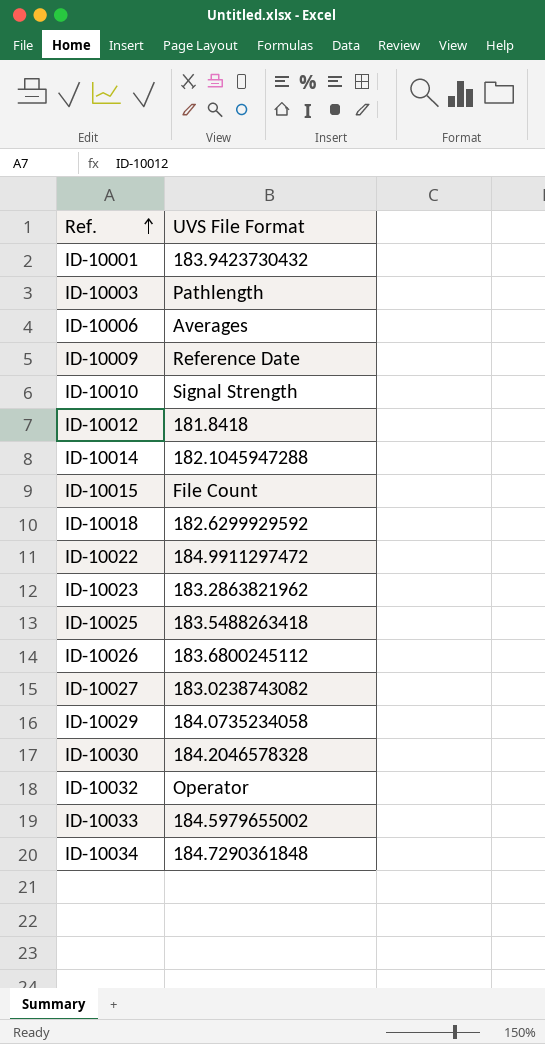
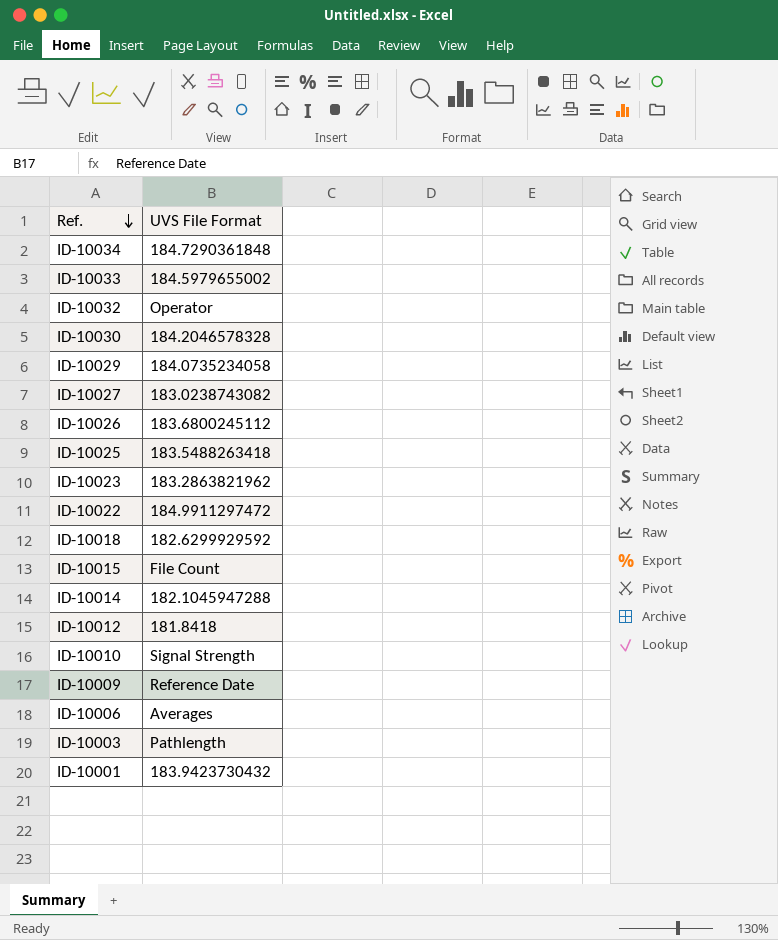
row order: Ref. ascending -> Ref. descending

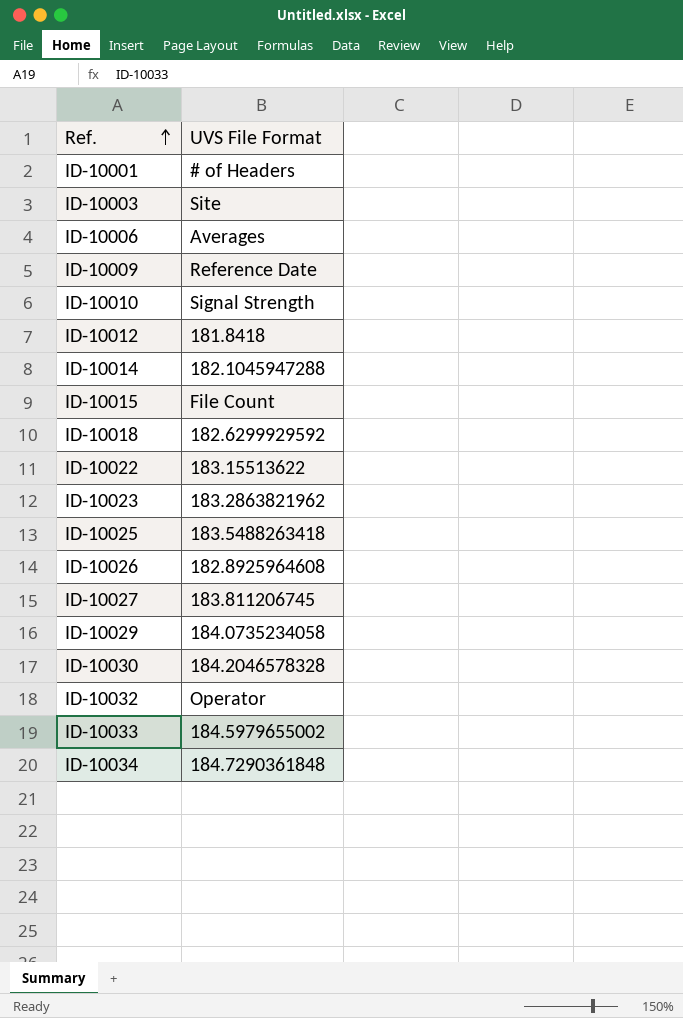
row order: Ref. descending -> Ref. ascending
ID-10001 | UVS File Format: 183.9423730432 -> # of Headers
ID-10003 | UVS File Format: Pathlength -> Site
ID-10022 | UVS File Format: 184.9911297472 -> 183.15513622
ID-10026 | UVS File Format: 183.6800245112 -> 182.8925964608
ID-10027 | UVS File Format: 183.0238743082 -> 183.811206745

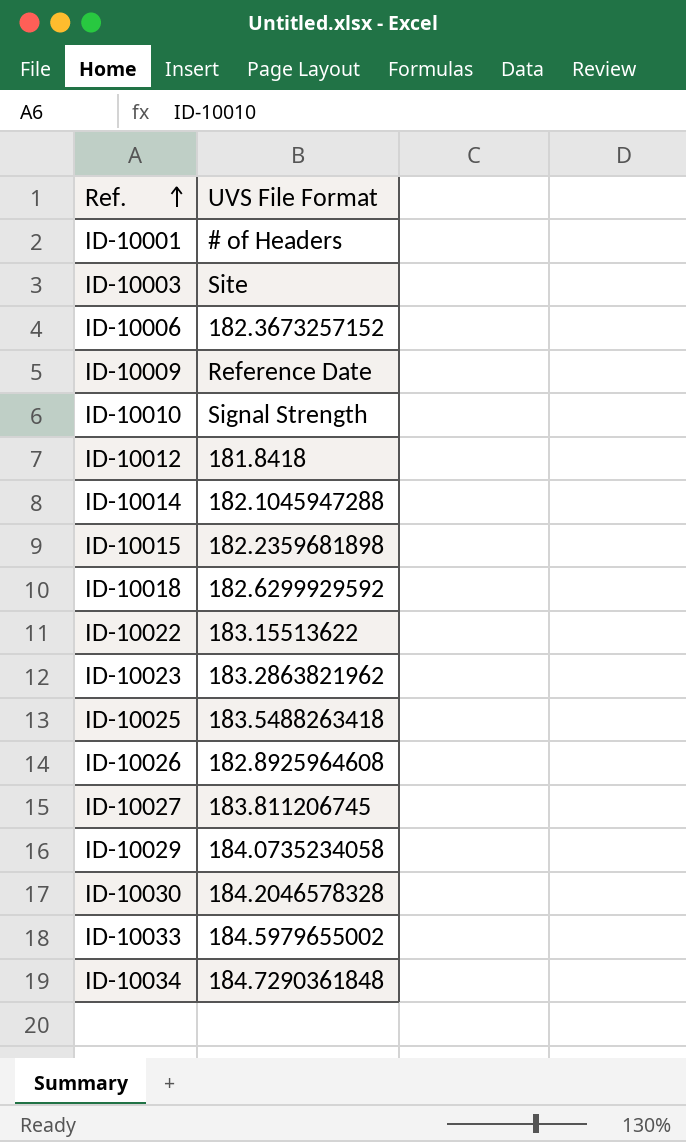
row ID-10032: Operator -> none
ID-10006 | UVS File Format: Averages -> 182.3673257152
ID-10015 | UVS File Format: File Count -> 182.2359681898

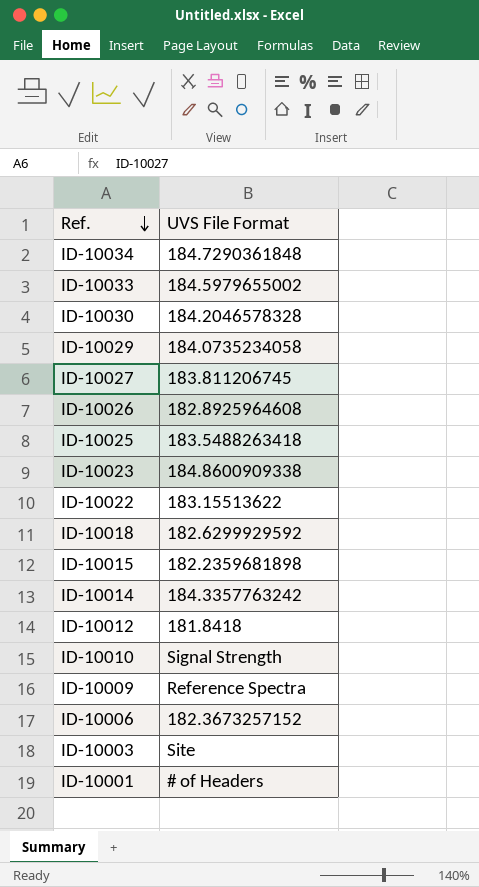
row order: Ref. ascending -> Ref. descending
ID-10023 | UVS File Format: 183.2863821962 -> 184.8600909338
ID-10014 | UVS File Format: 182.1045947288 -> 184.3357763242
ID-10009 | UVS File Format: Reference Date -> Reference Spectra

